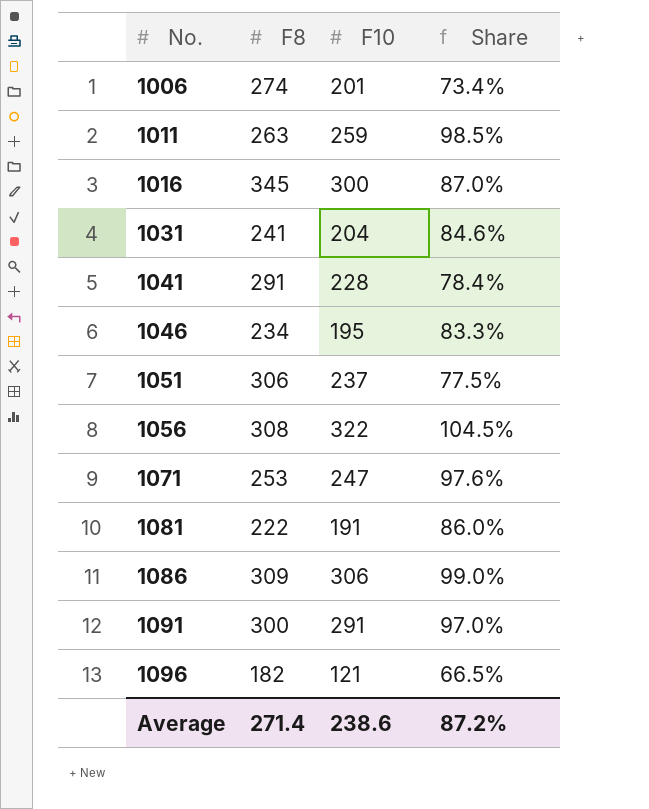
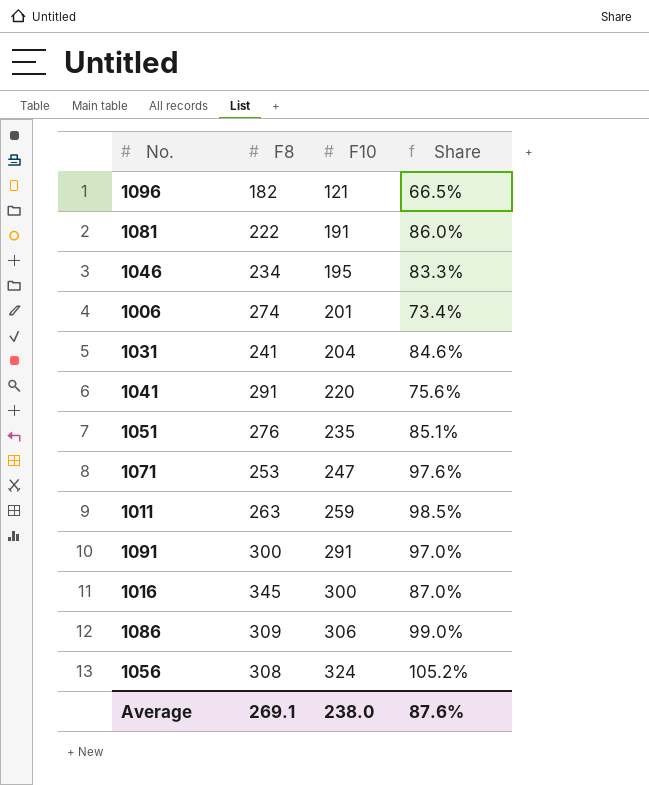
row order: No. ascending -> F10 ascending
1041 | F10: 228 -> 220
1041 | Share: 78.4% -> 75.6%
1051 | F8: 306 -> 276
1051 | F10: 237 -> 235
1051 | Share: 77.5% -> 85.1%
1056 | F10: 322 -> 324
1056 | Share: 104.5% -> 105.2%
Average | F8: 271.4 -> 269.1
Average | F10: 238.6 -> 238.0
Average | Share: 87.2% -> 87.6%

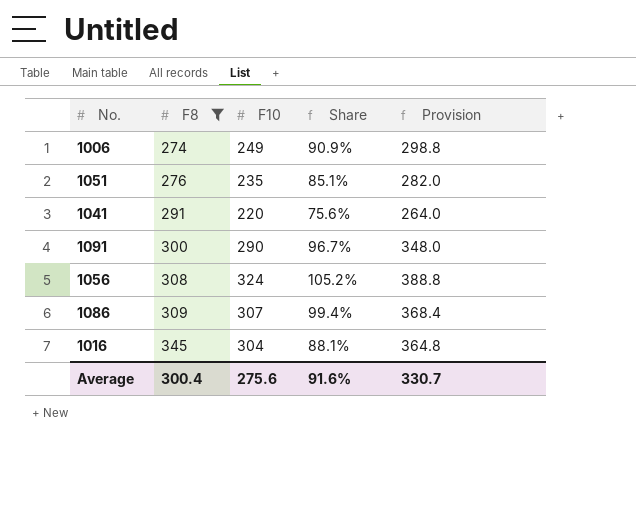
filter: none -> F8 >= 274
row order: F10 ascending -> F8 ascending
column Provision | formula: none -> [F10] * 1.2
1006 | F10: 201 -> 249
1006 | Share: 73.4% -> 90.9%
1091 | F10: 291 -> 290
1091 | Share: 97.0% -> 96.7%
1086 | F10: 306 -> 307
1086 | Share: 99.0% -> 99.4%
1016 | F10: 300 -> 304
1016 | Share: 87.0% -> 88.1%
Average | F8: 269.1 -> 300.4
Average | F10: 238.0 -> 275.6
Average | Share: 87.6% -> 91.6%

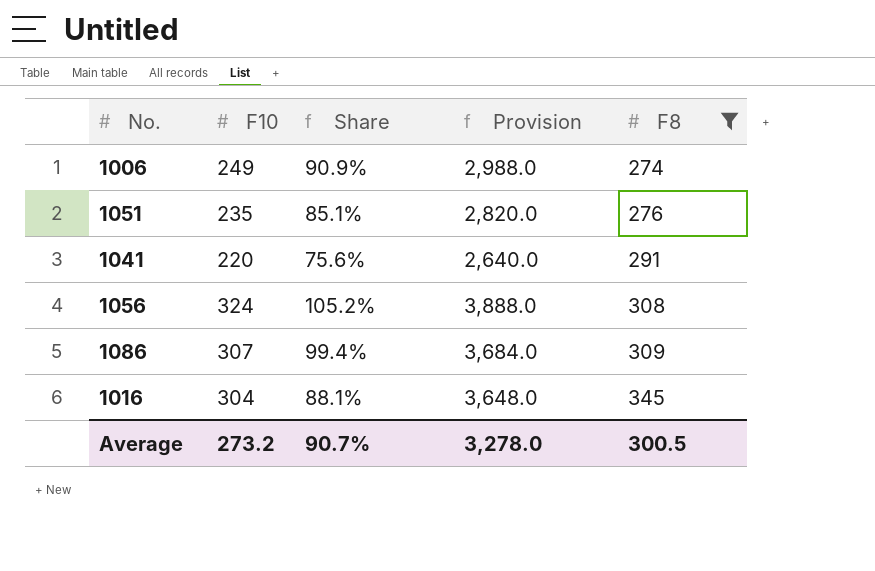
column Provision | formula: [F10] * 1.2 -> [F10] * 12
column F8 | position: 2 -> 5
row 1091: 300 | 290 | 96.7% | 348.0 -> none
Average | F10: 275.6 -> 273.2
Average | Share: 91.6% -> 90.7%
Average | Provision: 330.7 -> 3,278.0
Average | F8: 300.4 -> 300.5

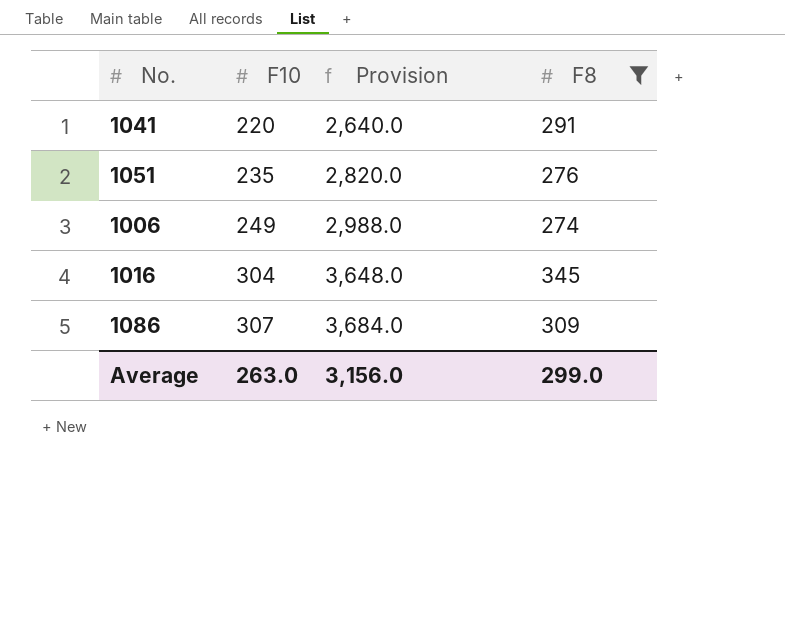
row order: F8 ascending -> F10 ascending
column Share | formula: [F10] / [F8] -> none
row 1056: 324 | 105.2% | 3,888.0 | 308 -> none
Average | F10: 273.2 -> 263.0
Average | Provision: 3,278.0 -> 3,156.0
Average | F8: 300.5 -> 299.0

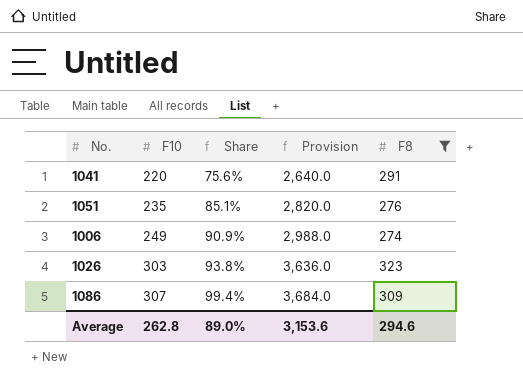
column Share | formula: none -> [F10] / [F8]
row 1016: 304 | 3,648.0 | 345 -> none
row 1026: none -> 303 | 93.8% | 3,636.0 | 323
Average | F10: 263.0 -> 262.8
Average | Provision: 3,156.0 -> 3,153.6
Average | F8: 299.0 -> 294.6

